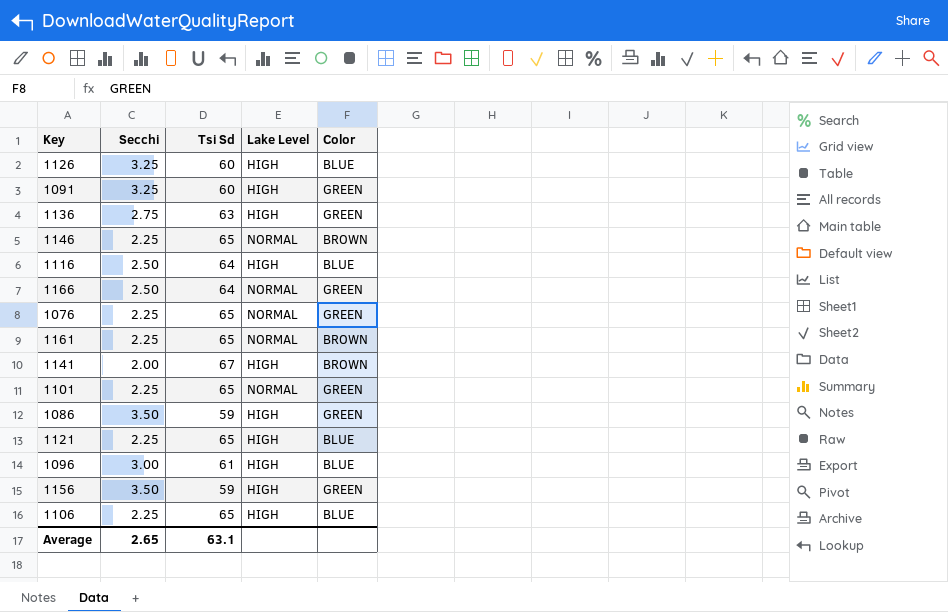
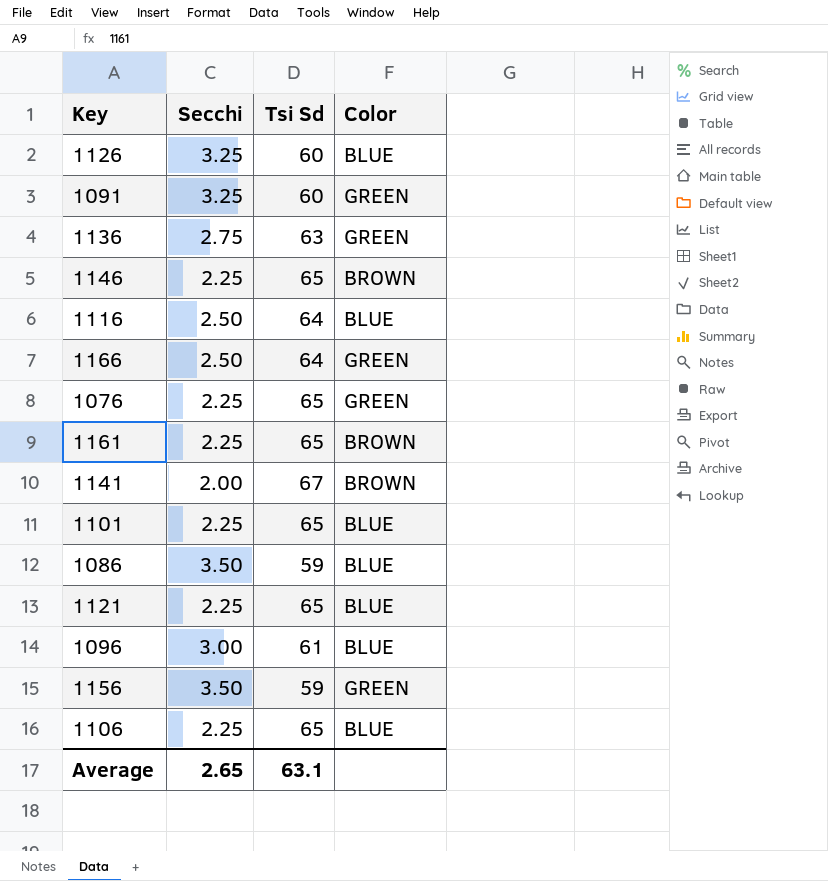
column Lake Level | position: 4 -> none
1101 | Color: GREEN -> BLUE
1086 | Color: GREEN -> BLUE

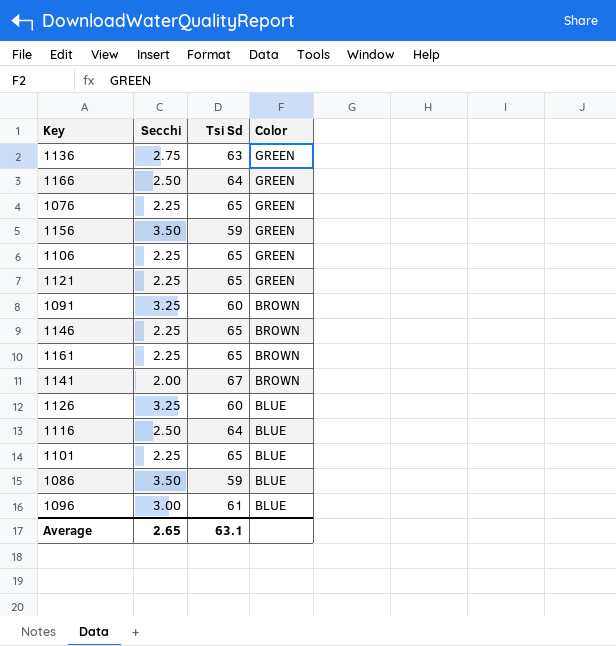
row order: none -> Color descending
1106 | Color: BLUE -> GREEN
1121 | Color: BLUE -> GREEN
1091 | Color: GREEN -> BROWN

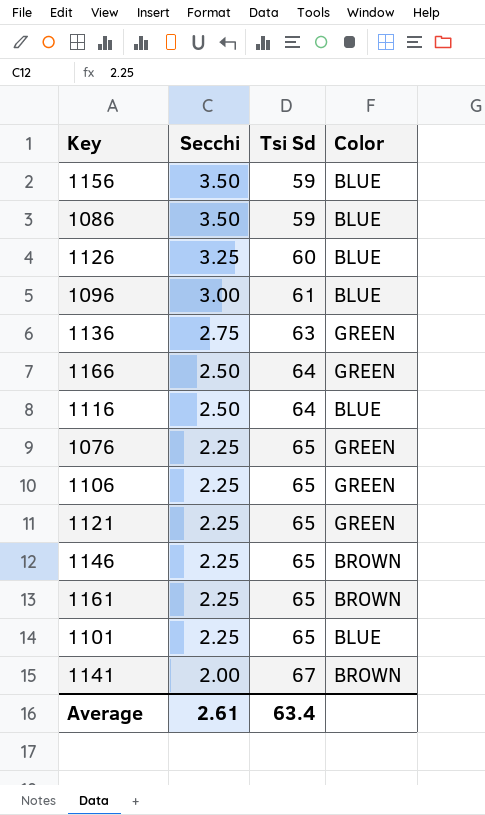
row order: Color descending -> Secchi descending
row 1091: 3.25 | 60 | BROWN -> none
1156 | Color: GREEN -> BLUE
Average | Secchi: 2.65 -> 2.61
Average | Tsi Sd: 63.1 -> 63.4

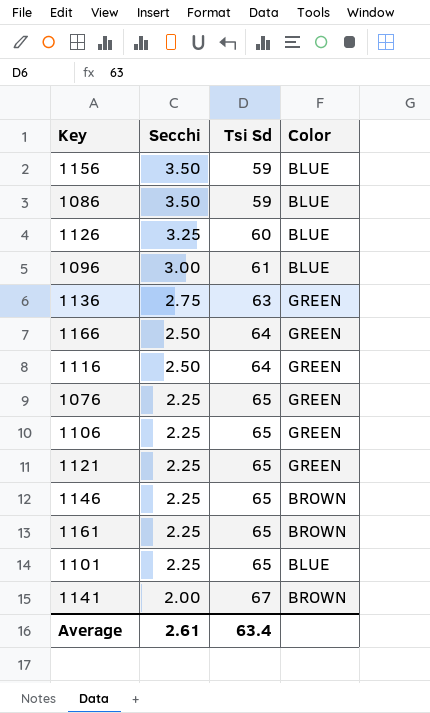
1116 | Color: BLUE -> GREEN

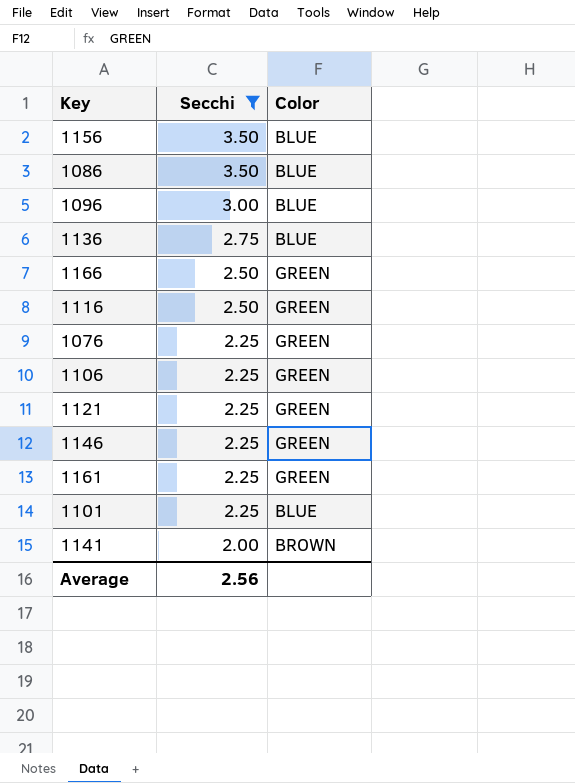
filter: none -> Secchi != 3.25
column Tsi Sd | position: 3 -> none
1136 | Color: GREEN -> BLUE
1146 | Color: BROWN -> GREEN
1161 | Color: BROWN -> GREEN
Average | Secchi: 2.61 -> 2.56

